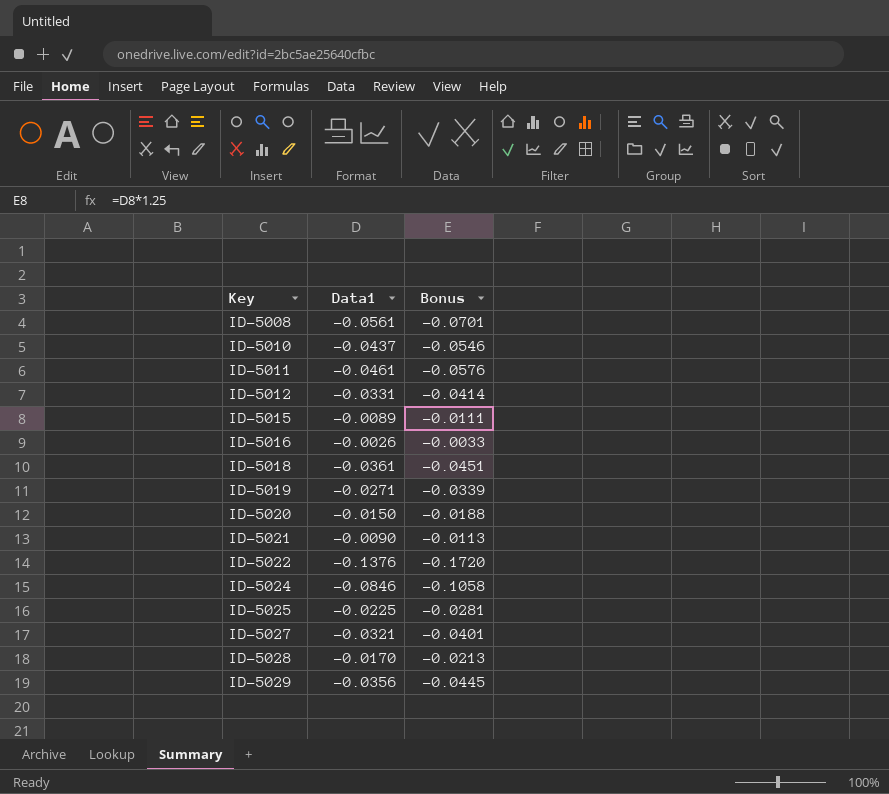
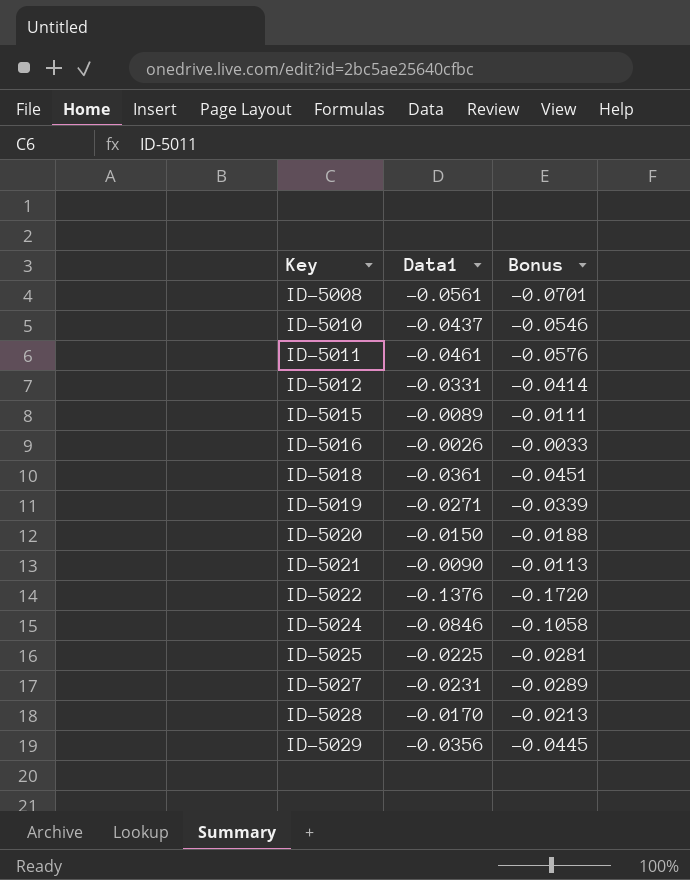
ID-5027 | Data1: -0.0321 -> -0.0231
ID-5027 | Bonus: -0.0401 -> -0.0289

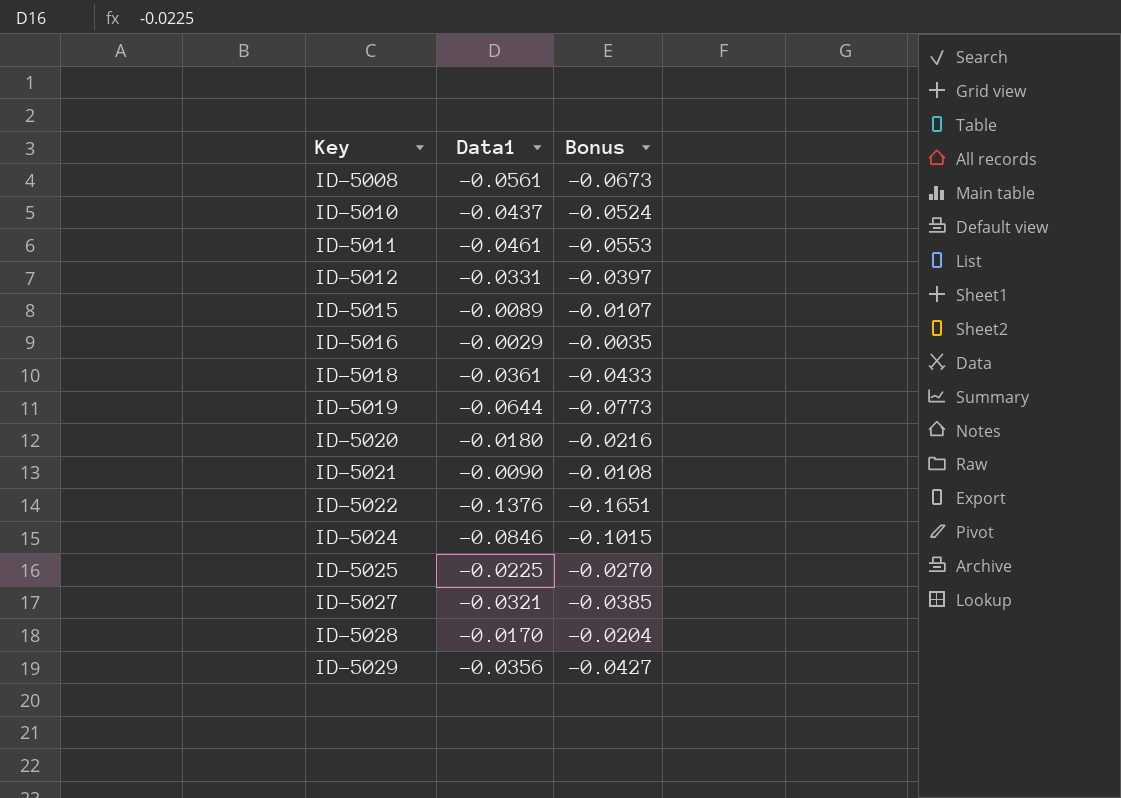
column Bonus | formula: [Data1] * 1.25 -> [Data1] * 1.2
ID-5016 | Data1: -0.0026 -> -0.0029
ID-5019 | Data1: -0.0271 -> -0.0644
ID-5020 | Data1: -0.0150 -> -0.0180
ID-5027 | Data1: -0.0231 -> -0.0321

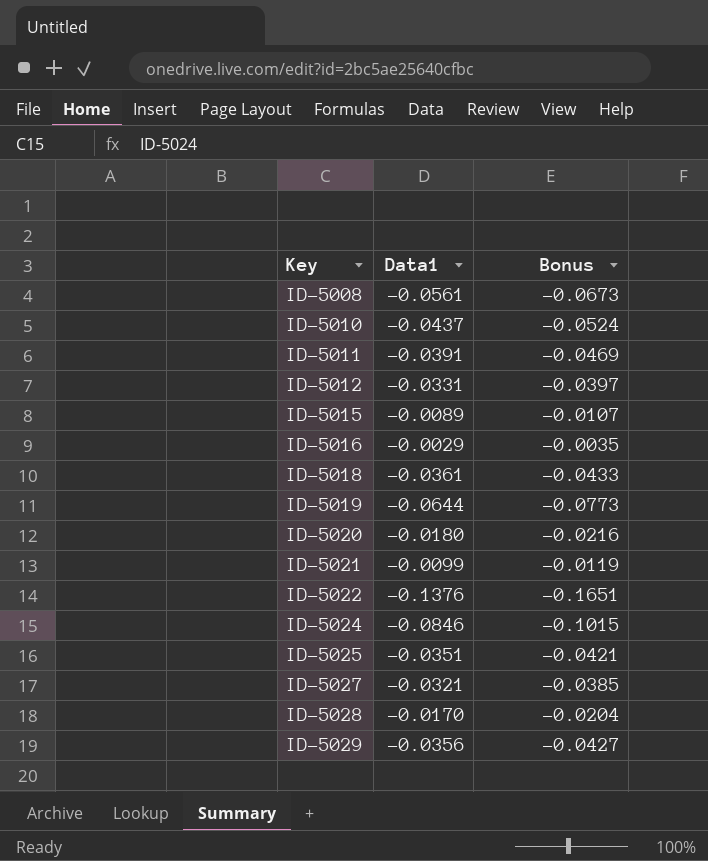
ID-5011 | Data1: -0.0461 -> -0.0391
ID-5011 | Bonus: -0.0553 -> -0.0469
ID-5021 | Data1: -0.0090 -> -0.0099
ID-5021 | Bonus: -0.0108 -> -0.0119
ID-5025 | Data1: -0.0225 -> -0.0351
ID-5025 | Bonus: -0.0270 -> -0.0421

